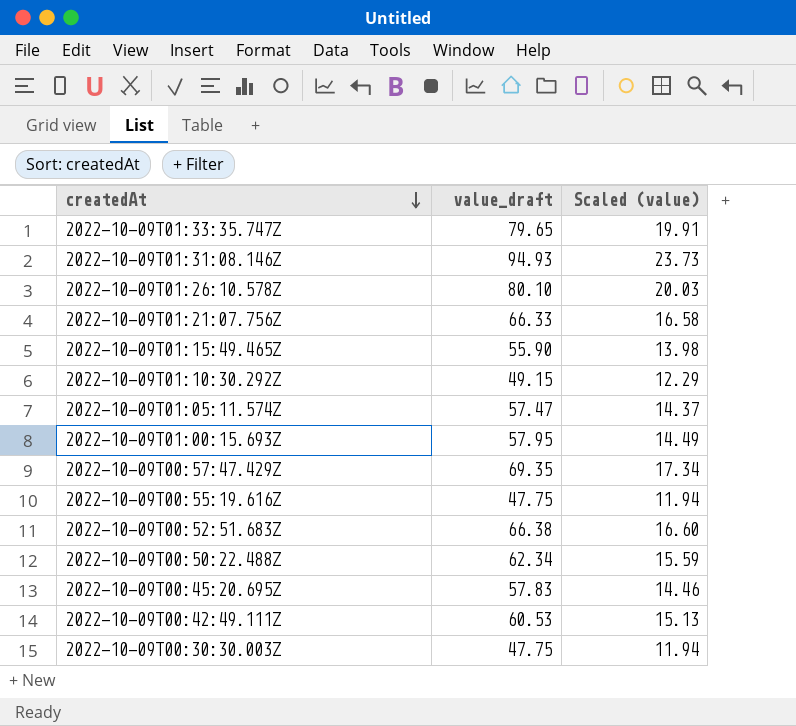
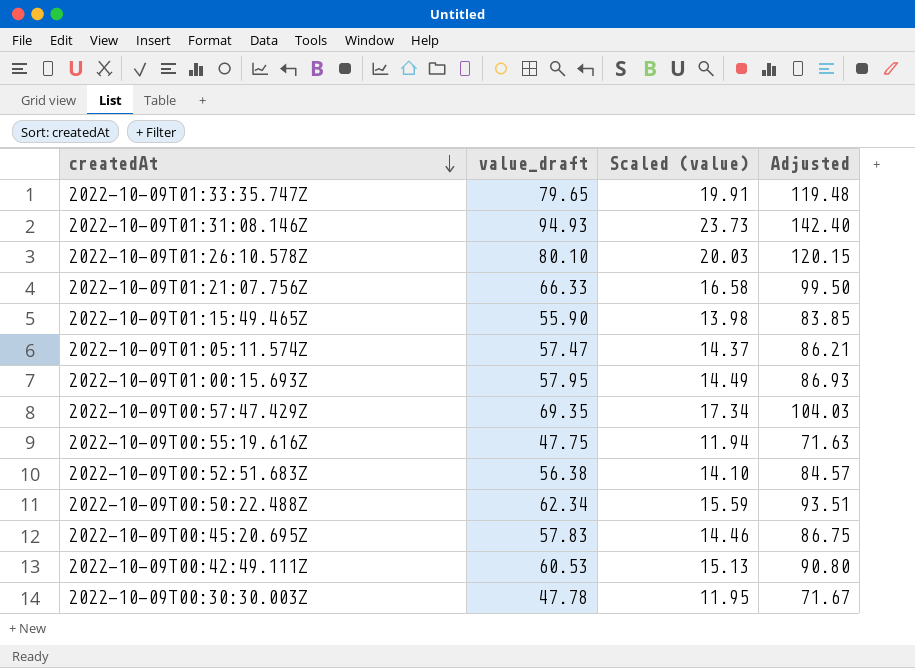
column Adjusted | formula: none -> [value_draft] * 1.5
row 2022-10-09T01:10:30.292Z: 49.15 | 12.29 -> none
2022-10-09T00:52:51.683Z | value_draft: 66.38 -> 56.38
2022-10-09T00:52:51.683Z | Scaled (value): 16.60 -> 14.10
2022-10-09T00:30:30.003Z | value_draft: 47.75 -> 47.78
2022-10-09T00:30:30.003Z | Scaled (value): 11.94 -> 11.95

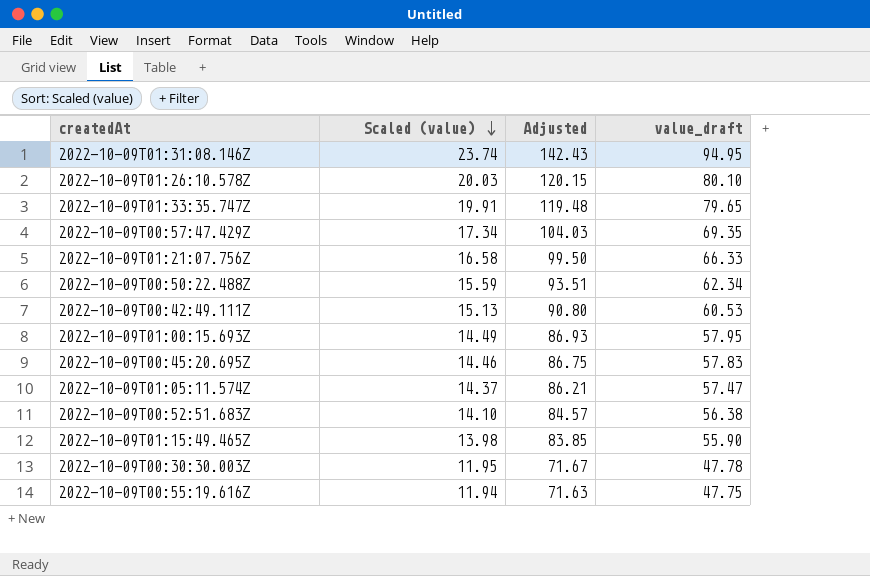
row order: createdAt descending -> Scaled (value) descending
column value_draft | position: 2 -> 4
2022-10-09T01:31:08.146Z | Scaled (value): 23.73 -> 23.74
2022-10-09T01:31:08.146Z | Adjusted: 142.40 -> 142.43
2022-10-09T01:31:08.146Z | value_draft: 94.93 -> 94.95

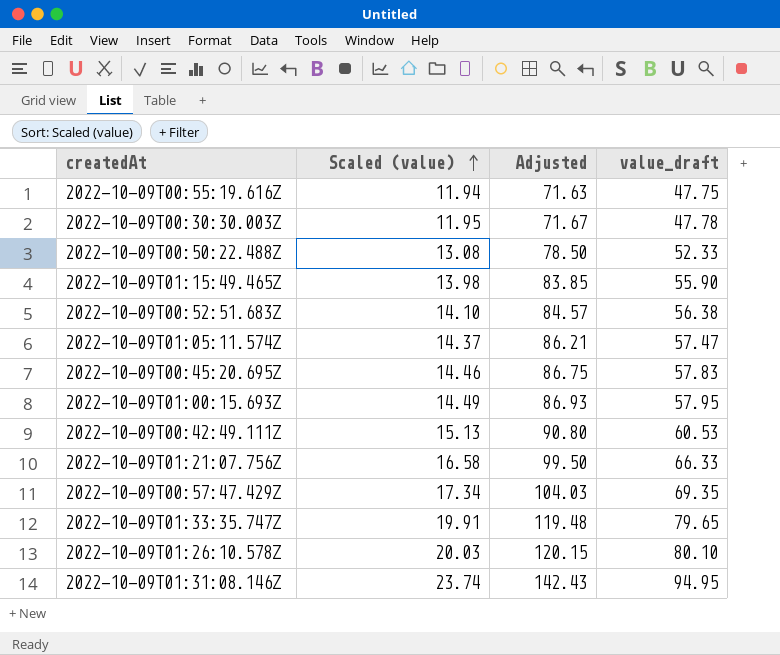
row order: Scaled (value) descending -> Scaled (value) ascending
2022-10-09T00:50:22.488Z | Scaled (value): 15.59 -> 13.08
2022-10-09T00:50:22.488Z | Adjusted: 93.51 -> 78.50
2022-10-09T00:50:22.488Z | value_draft: 62.34 -> 52.33

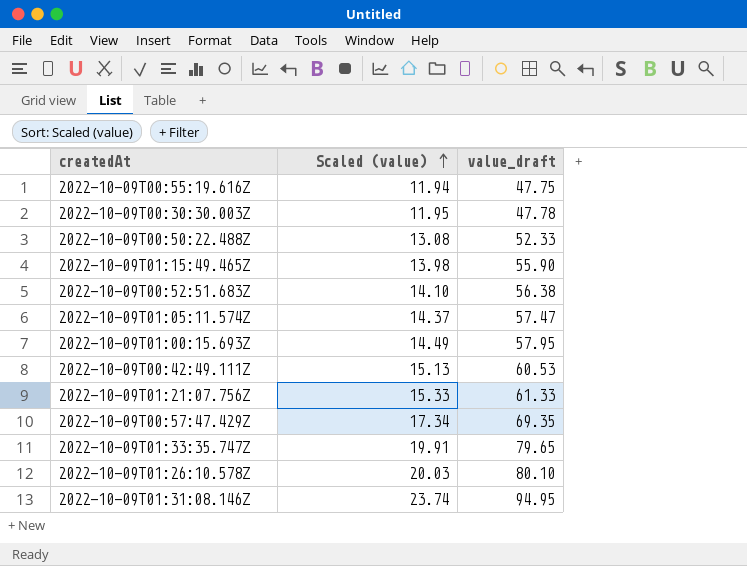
column Adjusted | formula: [value_draft] * 1.5 -> none
row 2022-10-09T00:45:20.695Z: 14.46 | 86.75 | 57.83 -> none
2022-10-09T01:21:07.756Z | Scaled (value): 16.58 -> 15.33
2022-10-09T01:21:07.756Z | value_draft: 66.33 -> 61.33

